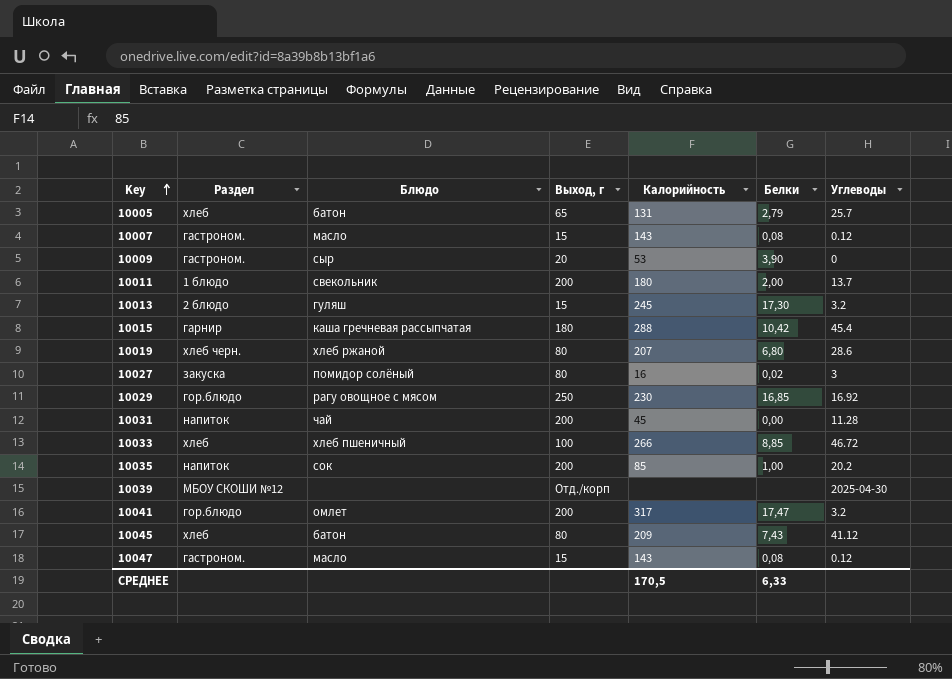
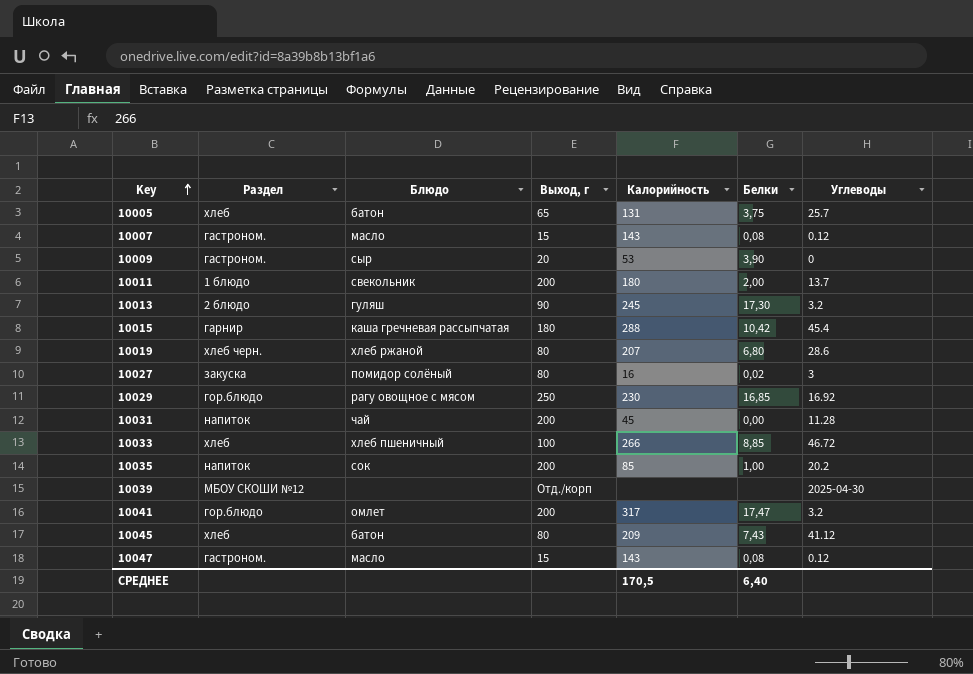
10005 | Белки: 2,79 -> 3,75
10013 | Выход, г: 15 -> 90
СРЕДНЕЕ | Белки: 6,33 -> 6,40

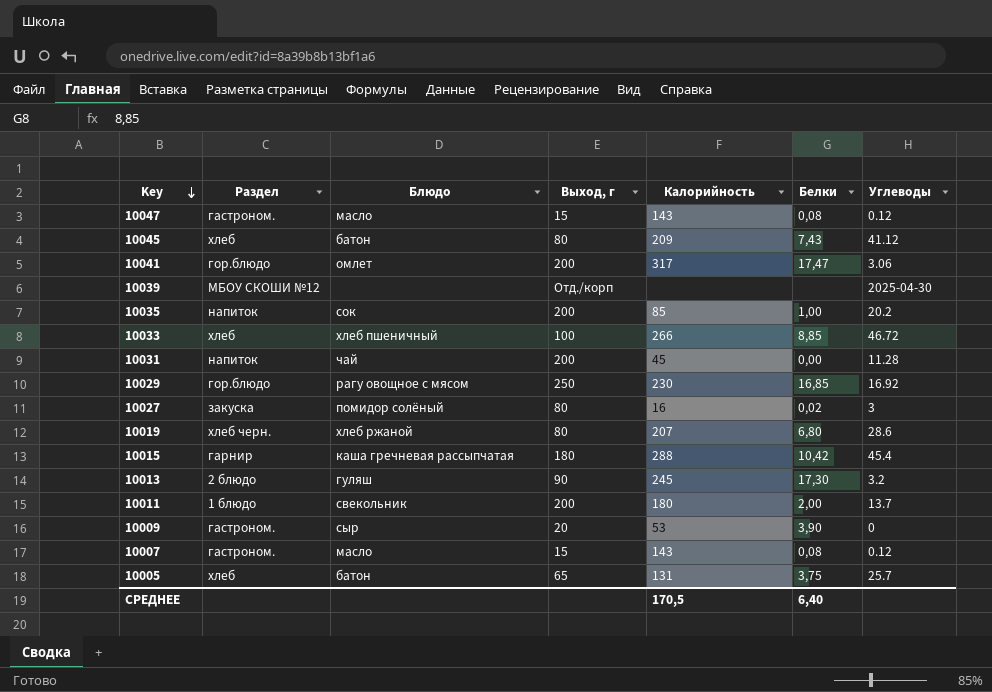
row order: Key ascending -> Key descending
10041 | Углеводы: 3.2 -> 3.06

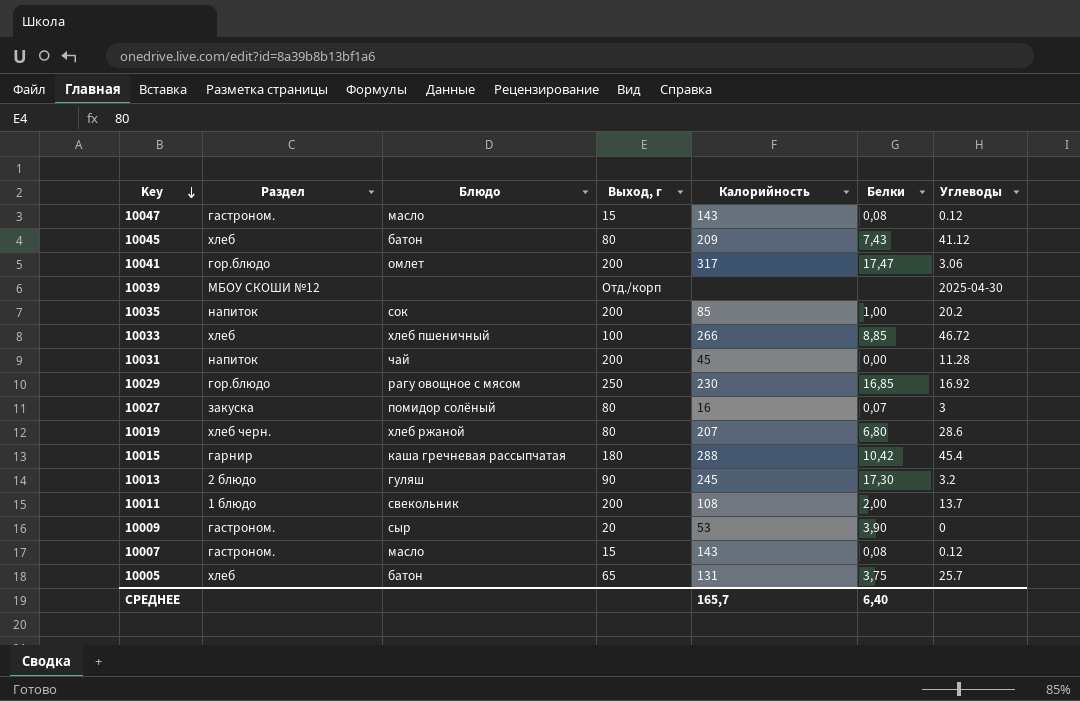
10027 | Белки: 0,02 -> 0,07
10011 | Калорийность: 180 -> 108
СРЕДНЕЕ | Калорийность: 170,5 -> 165,7

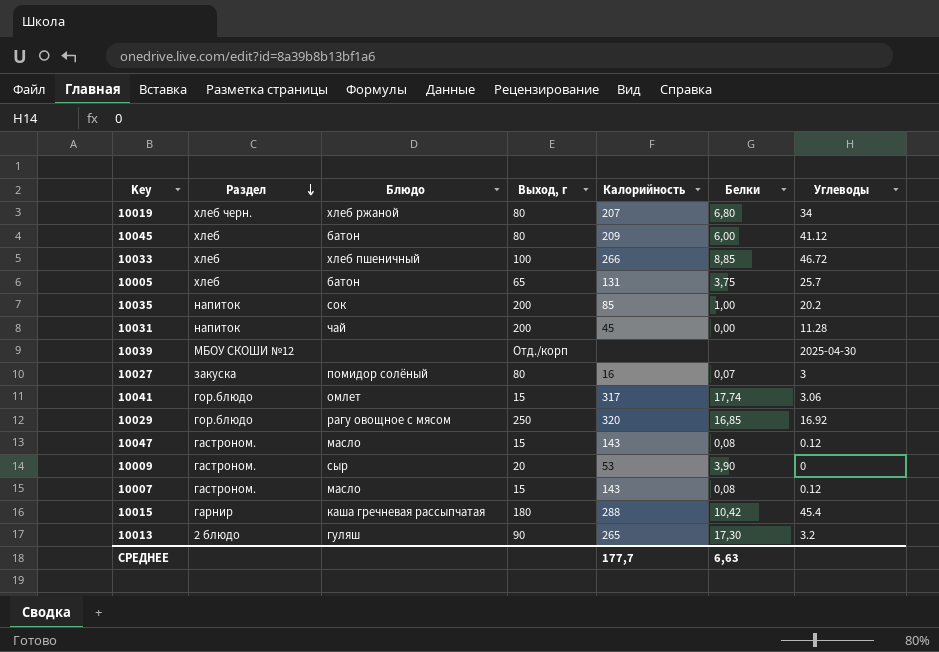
row order: Key descending -> Раздел descending
row 10011: 1 блюдо | свекольник | 200 | 108 | 2,00 | 13.7 -> none
10019 | Углеводы: 28.6 -> 34
10045 | Белки: 7,43 -> 6,00
10041 | Выход, г: 200 -> 15
10041 | Белки: 17,47 -> 17,74
10029 | Калорийность: 230 -> 320
10013 | Калорийность: 245 -> 265
СРЕДНЕЕ | Калорийность: 165,7 -> 177,7
СРЕДНЕЕ | Белки: 6,40 -> 6,63

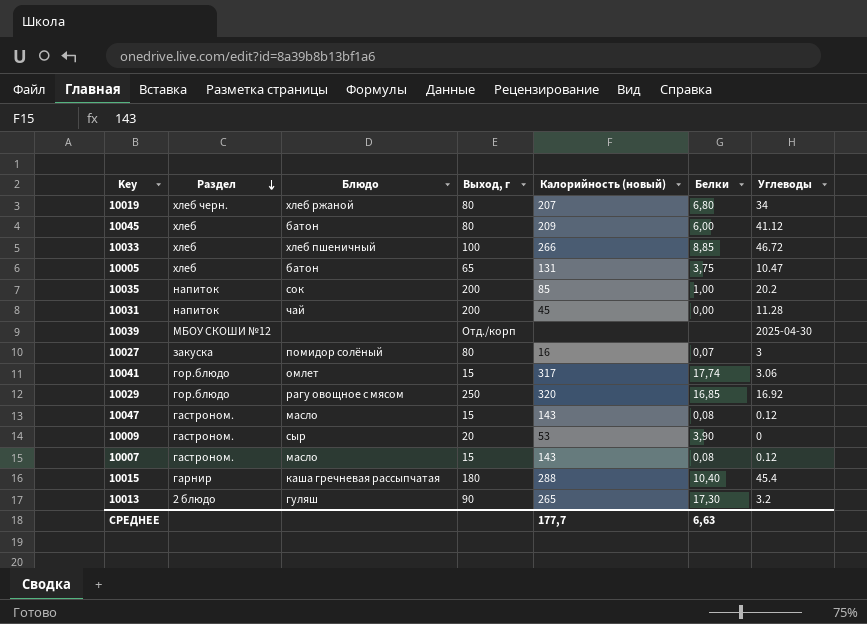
column name: Калорийность -> Калорийность (новый)
10005 | Углеводы: 25.7 -> 10.47
10015 | Белки: 10,42 -> 10,40

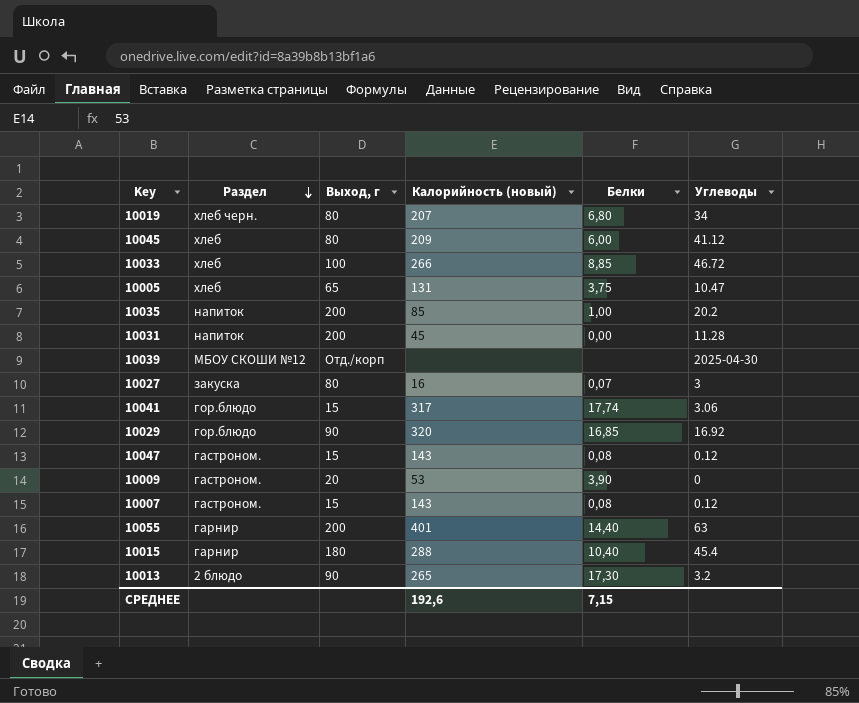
column Блюдо | position: 3 -> none
10029 | Выход, г: 250 -> 90
row 10055: none -> гарнир | 200 | 401 | 14,40 | 63
СРЕДНЕЕ | Калорийность (новый): 177,7 -> 192,6
СРЕДНЕЕ | Белки: 6,63 -> 7,15

